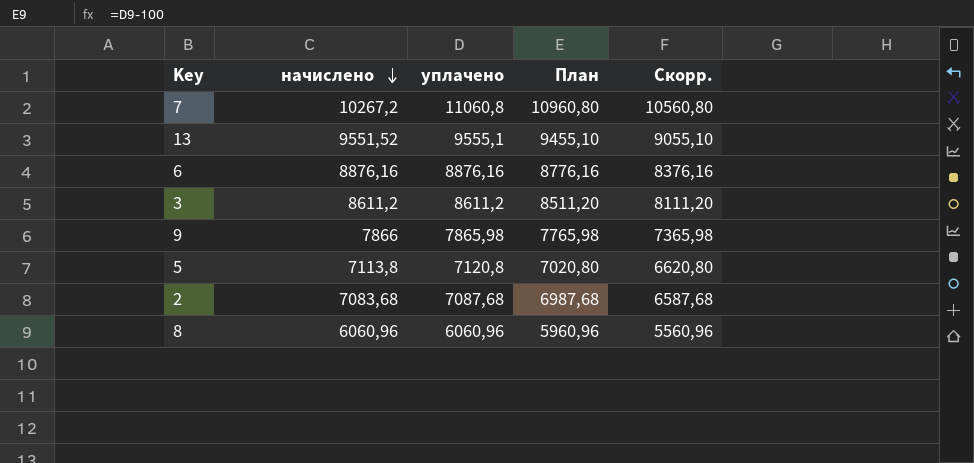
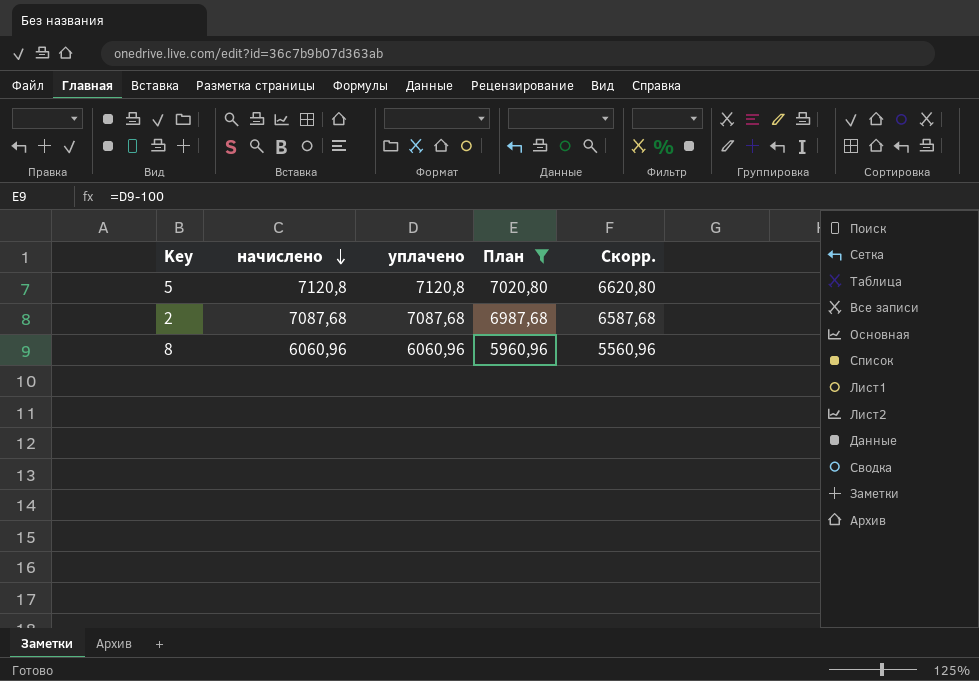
filter: none -> План <= 7020,80
5 | начислено: 7113,8 -> 7120,8
2 | начислено: 7083,68 -> 7087,68

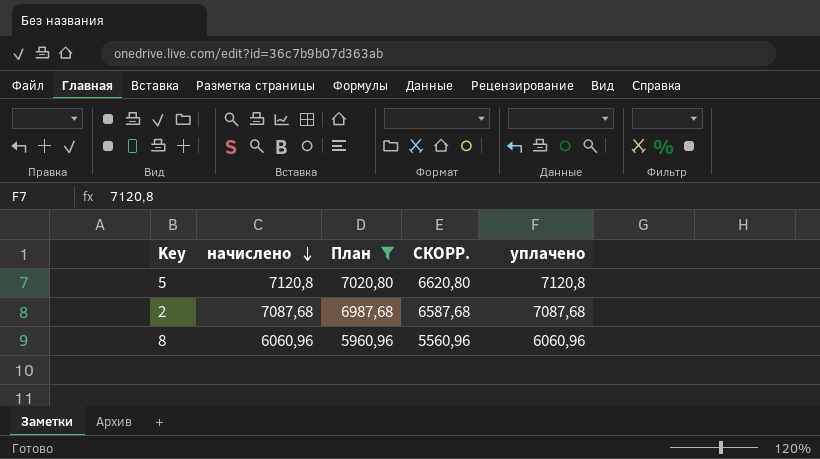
column name: Скорр. -> СКОРР.
column уплачено | position: 3 -> 5

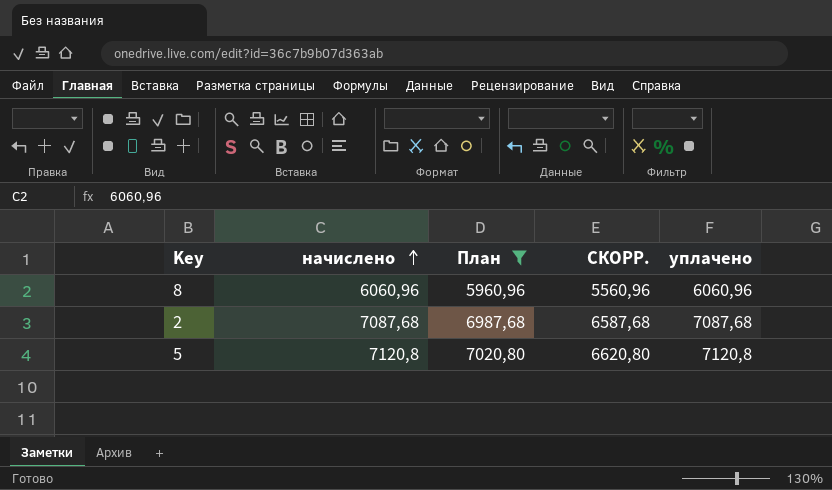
row order: начислено descending -> начислено ascending

